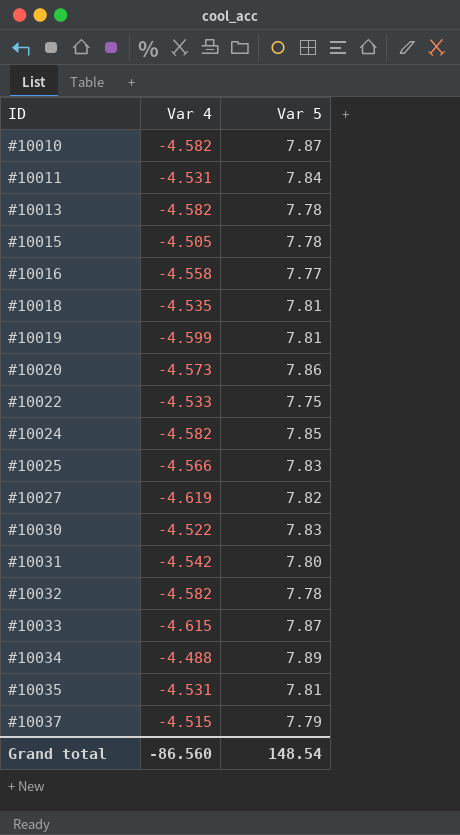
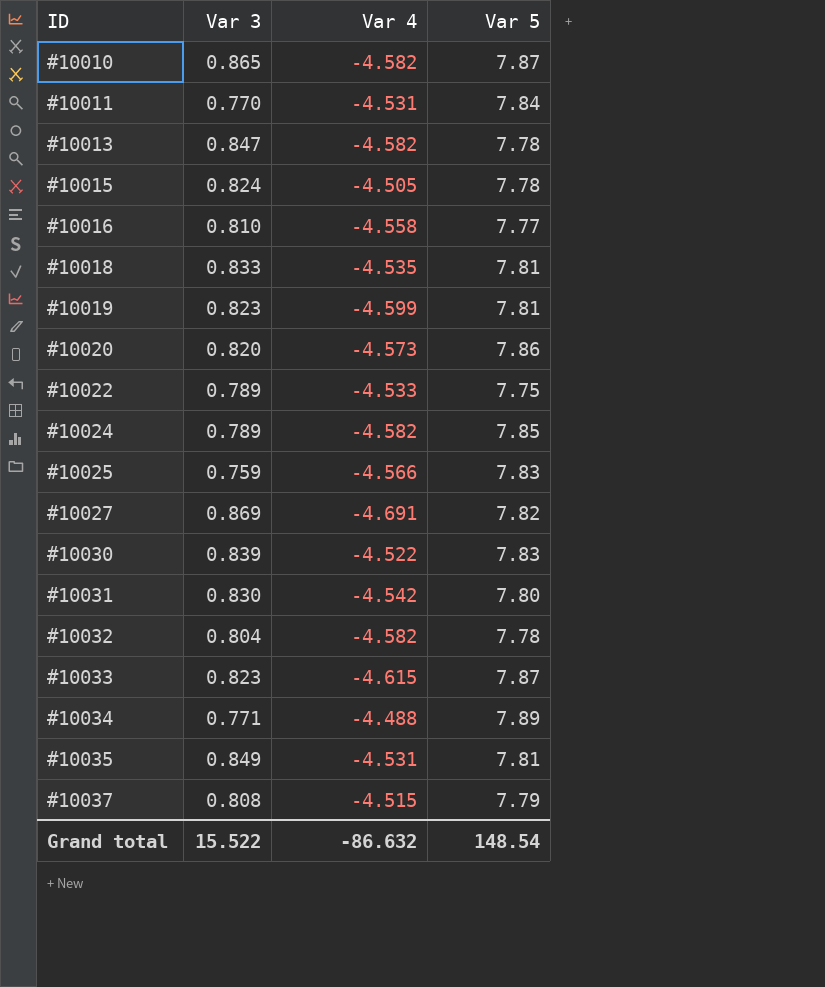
column Var 3 | position: none -> 2
#10027 | Var 4: -4.619 -> -4.691
Grand total | Var 4: -86.560 -> -86.632

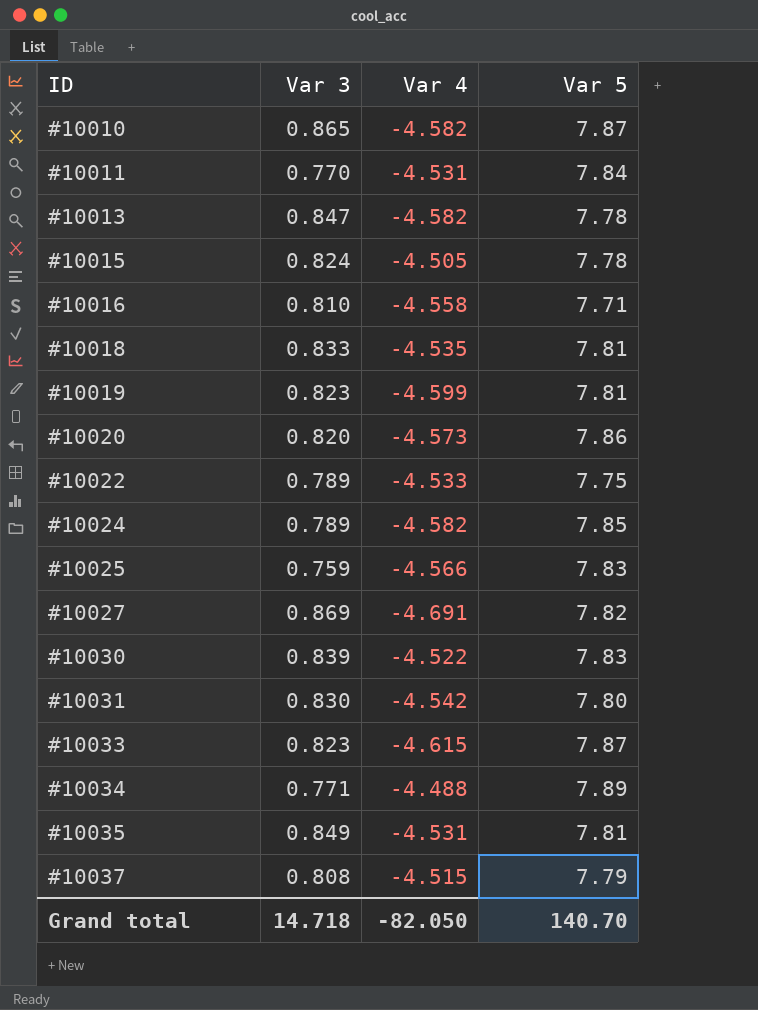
row #10032: 0.804 | -4.582 | 7.78 -> none
#10016 | Var 5: 7.77 -> 7.71
Grand total | Var 3: 15.522 -> 14.718
Grand total | Var 4: -86.632 -> -82.050
Grand total | Var 5: 148.54 -> 140.70

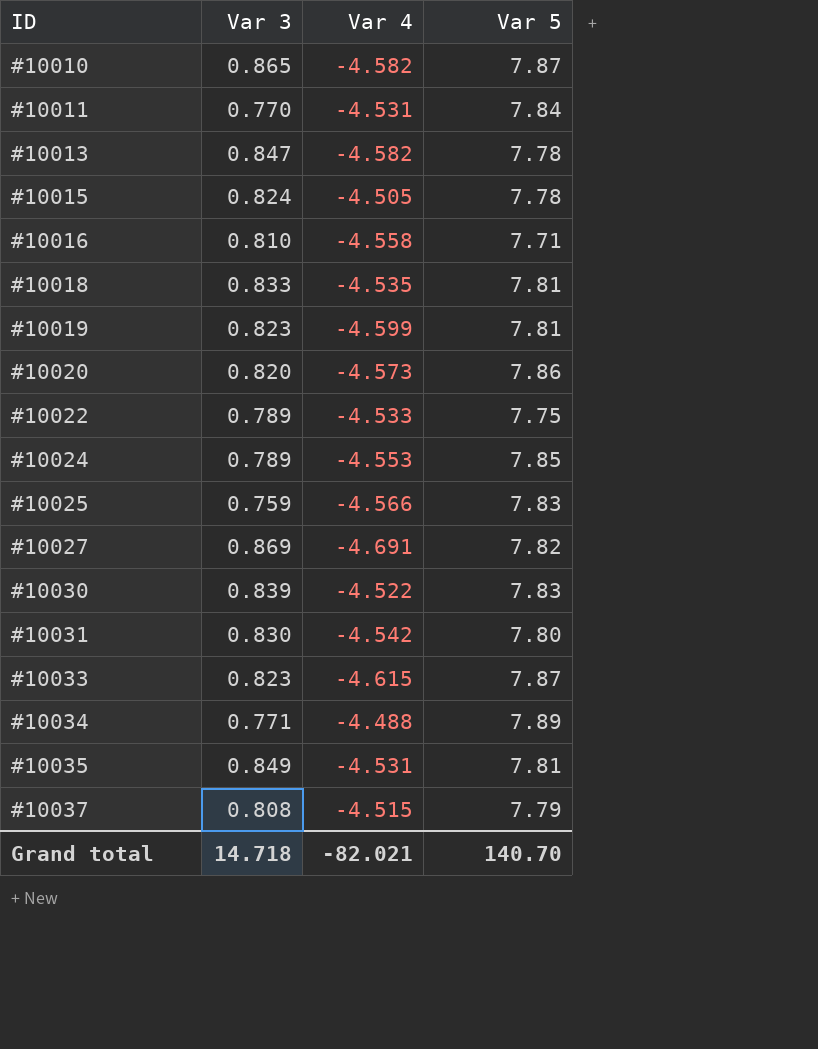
#10024 | Var 4: -4.582 -> -4.553
Grand total | Var 4: -82.050 -> -82.021

